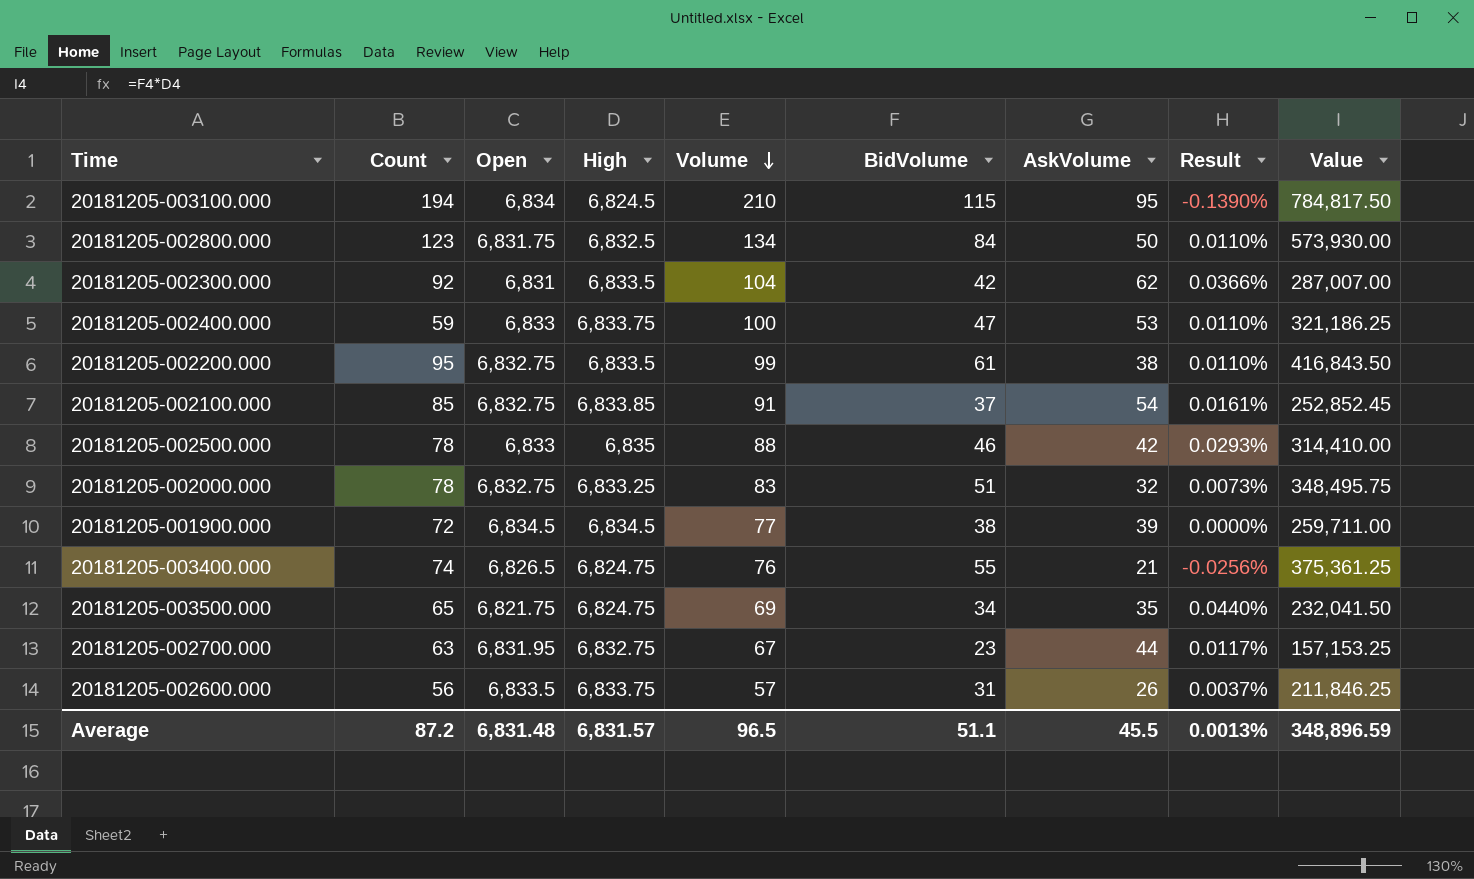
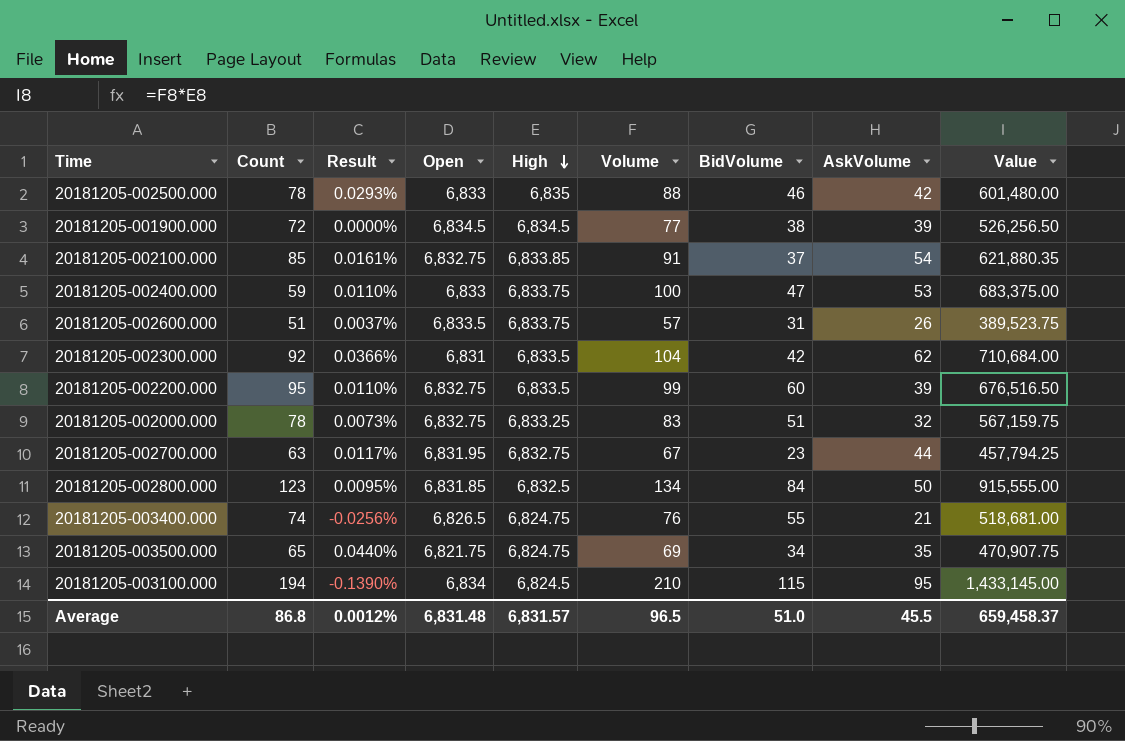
row order: Volume descending -> High descending
column Result | position: 8 -> 3
column Value | formula: [High] * [BidVolume] -> [High] * [Volume]
20181205-002600.000 | Count: 56 -> 51
20181205-002200.000 | BidVolume: 61 -> 60
20181205-002200.000 | AskVolume: 38 -> 39
20181205-002800.000 | Result: 0.0110% -> 0.0095%
20181205-002800.000 | Open: 6,831.75 -> 6,831.85
Average | Count: 87.2 -> 86.8
Average | Result: 0.0013% -> 0.0012%
Average | BidVolume: 51.1 -> 51.0
Average | Value: 348,896.59 -> 659,458.37

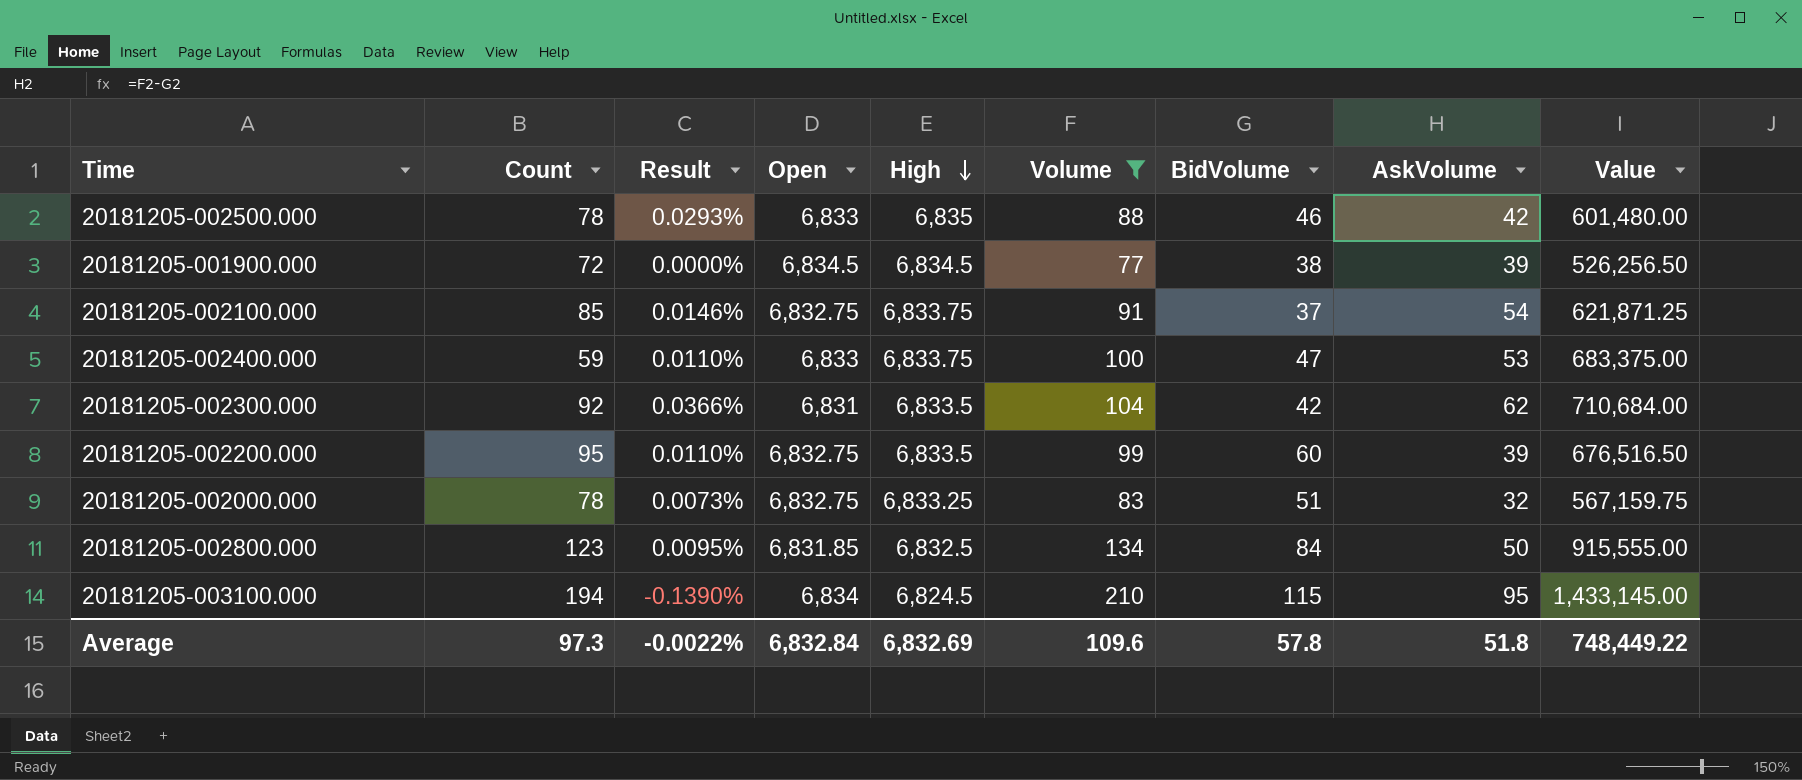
filter: none -> Volume >= 77
20181205-002100.000 | Result: 0.0161% -> 0.0146%
20181205-002100.000 | High: 6,833.85 -> 6,833.75
20181205-002100.000 | Value: 621,880.35 -> 621,871.25
Average | Count: 86.8 -> 97.3
Average | Result: 0.0012% -> -0.0022%
Average | Open: 6,831.48 -> 6,832.84
Average | High: 6,831.57 -> 6,832.69
Average | Volume: 96.5 -> 109.6
Average | BidVolume: 51.0 -> 57.8
Average | AskVolume: 45.5 -> 51.8
Average | Value: 659,458.37 -> 748,449.22

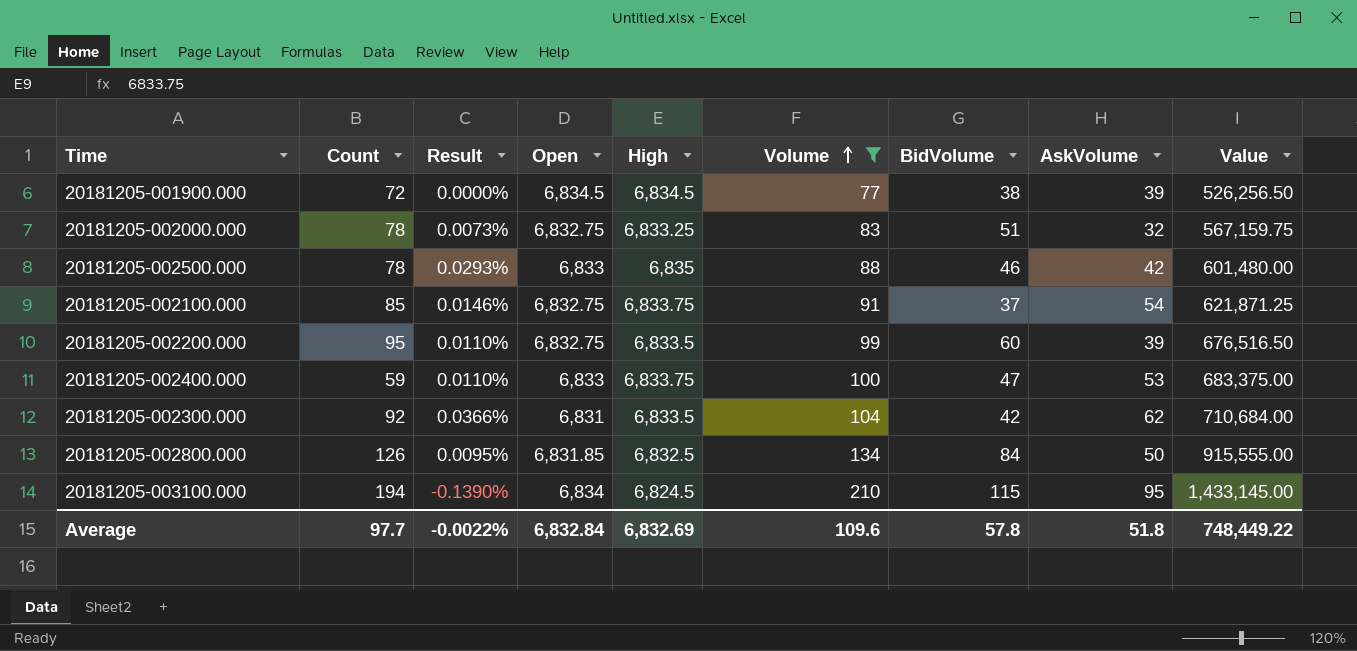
row order: High descending -> Volume ascending
20181205-002800.000 | Count: 123 -> 126
Average | Count: 97.3 -> 97.7

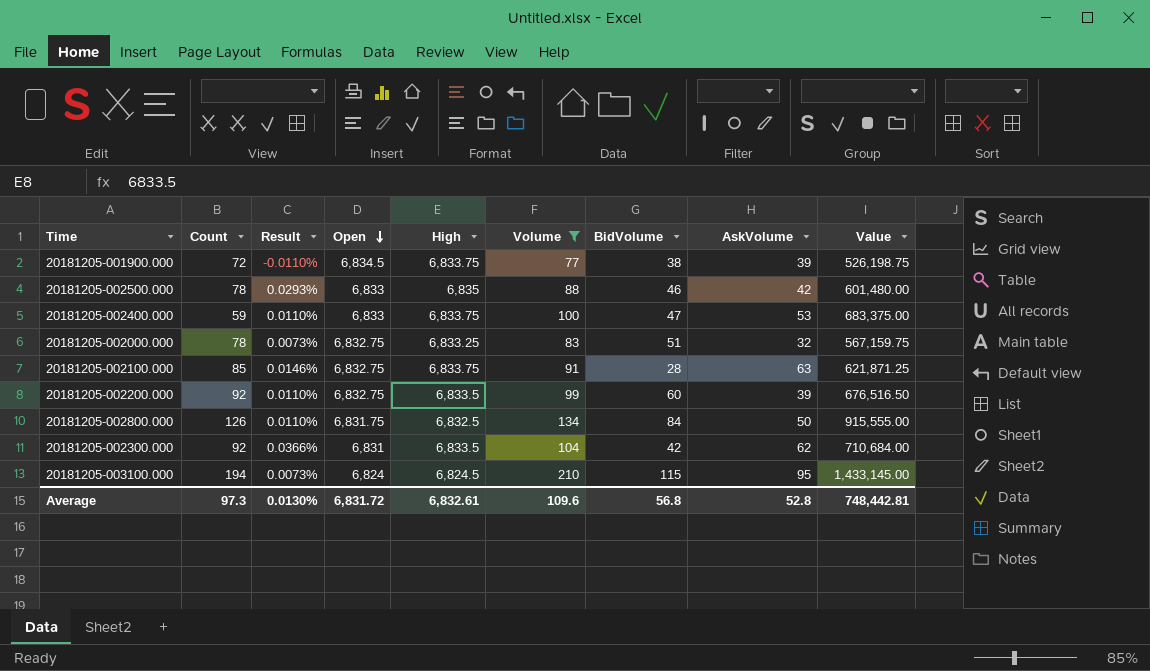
row order: Volume ascending -> Open descending
20181205-001900.000 | Result: 0.0000% -> -0.0110%
20181205-001900.000 | High: 6,834.5 -> 6,833.75
20181205-001900.000 | Value: 526,256.50 -> 526,198.75
20181205-002100.000 | BidVolume: 37 -> 28
20181205-002100.000 | AskVolume: 54 -> 63
20181205-002200.000 | Count: 95 -> 92
20181205-002800.000 | Result: 0.0095% -> 0.0110%
20181205-002800.000 | Open: 6,831.85 -> 6,831.75
20181205-003100.000 | Result: -0.1390% -> 0.0073%
20181205-003100.000 | Open: 6,834 -> 6,824
Average | Count: 97.7 -> 97.3
Average | Result: -0.0022% -> 0.0130%
Average | Open: 6,832.84 -> 6,831.72
Average | High: 6,832.69 -> 6,832.61
Average | BidVolume: 57.8 -> 56.8
Average | AskVolume: 51.8 -> 52.8
Average | Value: 748,449.22 -> 748,442.81

